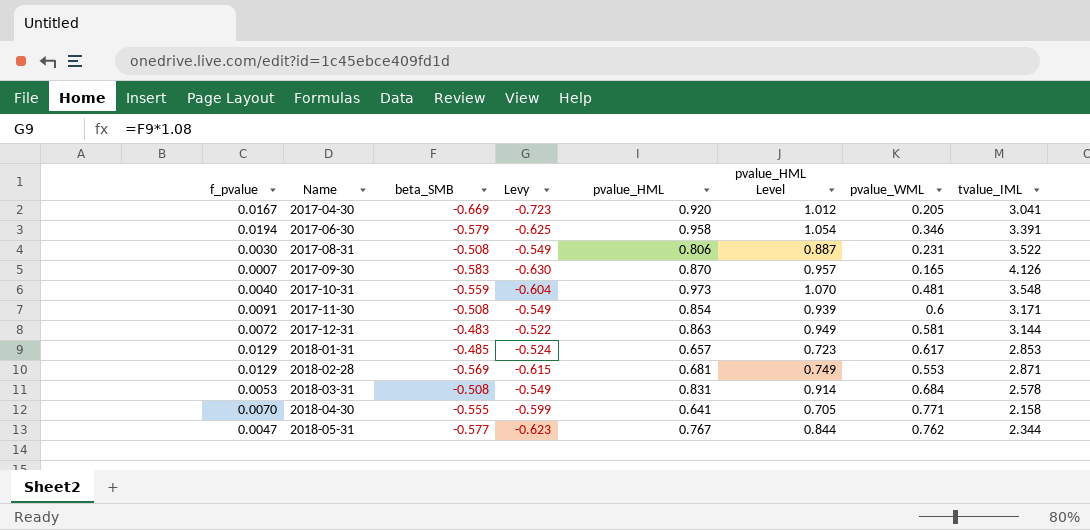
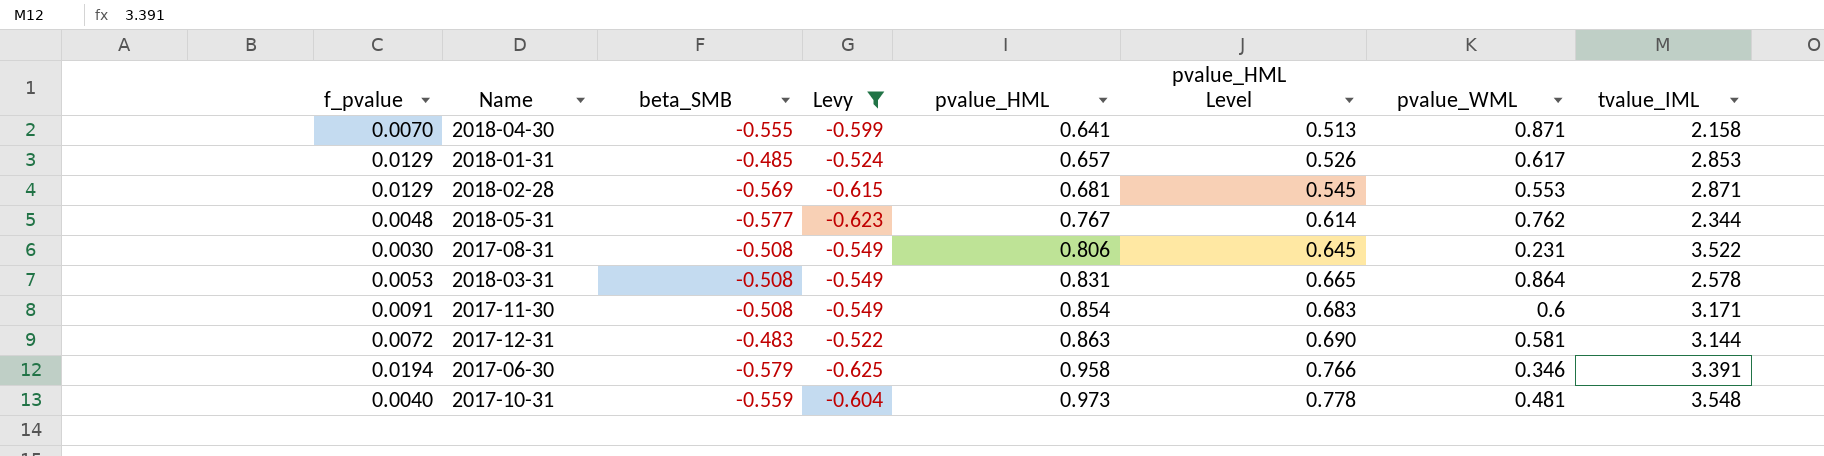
filter: none -> Levy >= -0.625
row order: Name ascending -> pvalue_HML ascending
column pvalue_HML Level | formula: [pvalue_HML] * 1.1 -> [pvalue_HML] * 0.8
2018-04-30 | pvalue_WML: 0.771 -> 0.871
2018-05-31 | f_pvalue: 0.0047 -> 0.0048
2018-03-31 | pvalue_WML: 0.684 -> 0.864

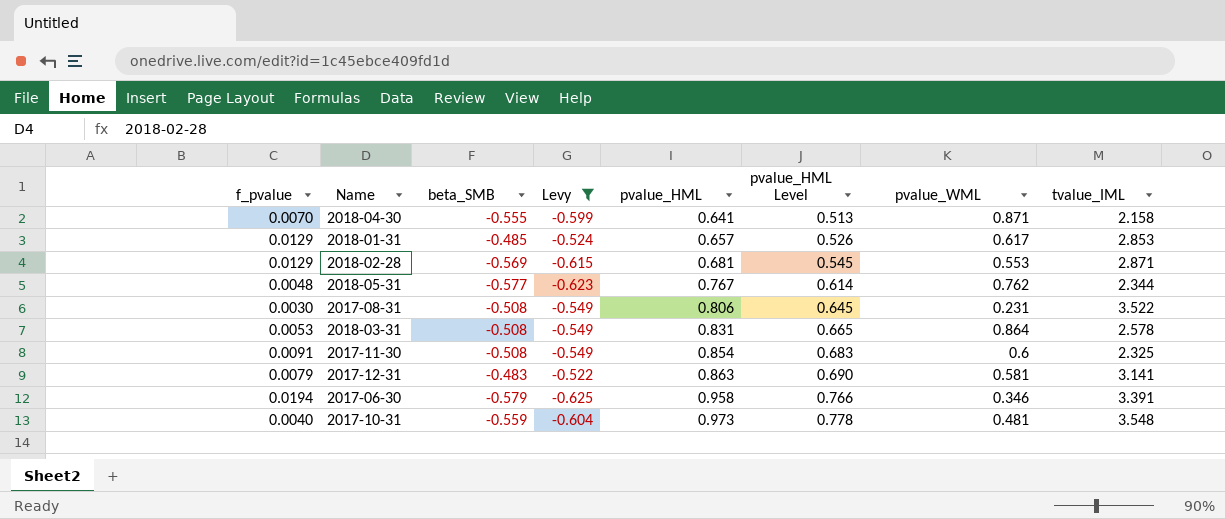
2017-11-30 | tvalue_IML: 3.171 -> 2.325
2017-12-31 | f_pvalue: 0.0072 -> 0.0079
2017-12-31 | tvalue_IML: 3.144 -> 3.141

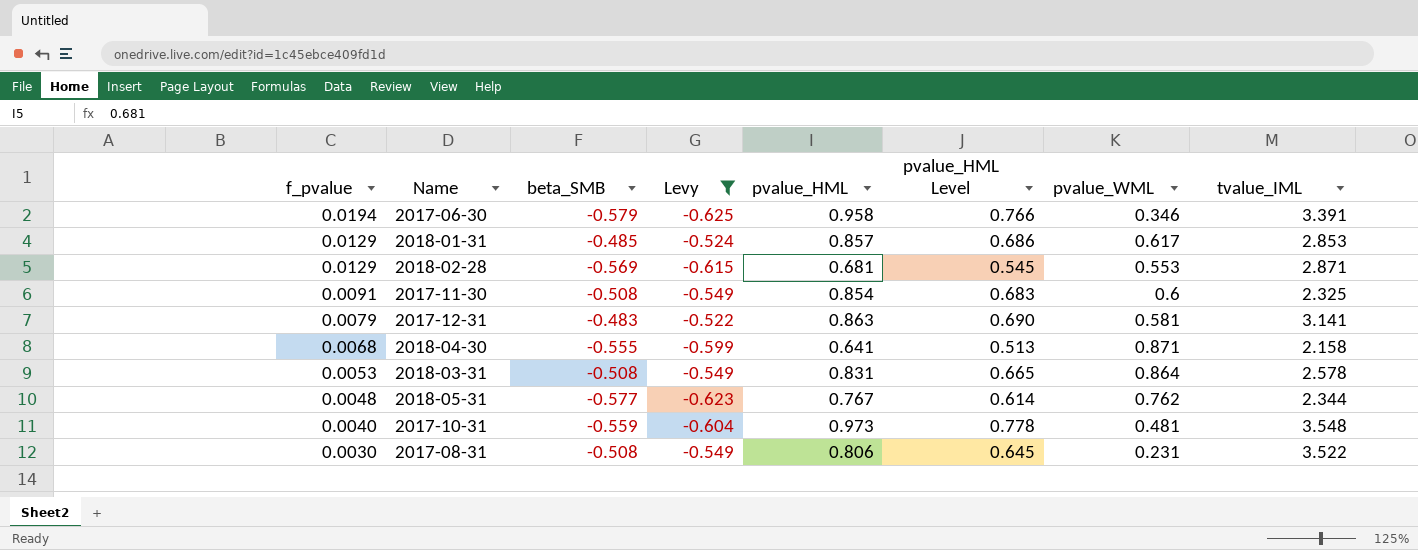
row order: pvalue_HML ascending -> f_pvalue descending
2018-01-31 | pvalue_HML: 0.657 -> 0.857
2018-01-31 | pvalue_HML Level: 0.526 -> 0.686
2018-04-30 | f_pvalue: 0.0070 -> 0.0068

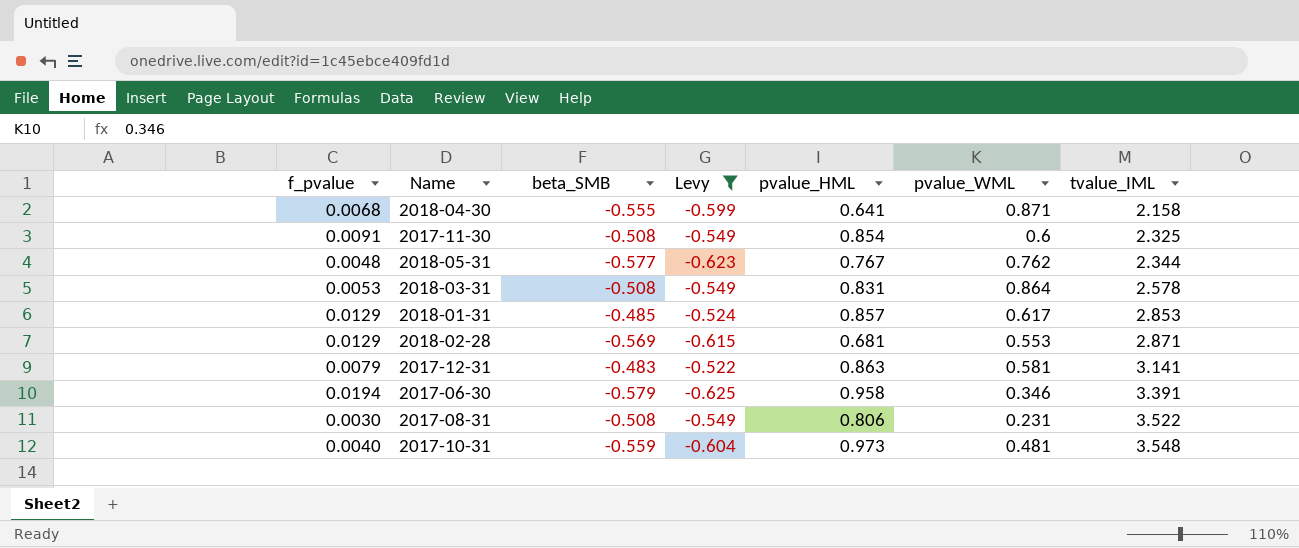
row order: f_pvalue descending -> tvalue_IML ascending
column pvalue_HML Level | formula: [pvalue_HML] * 0.8 -> none

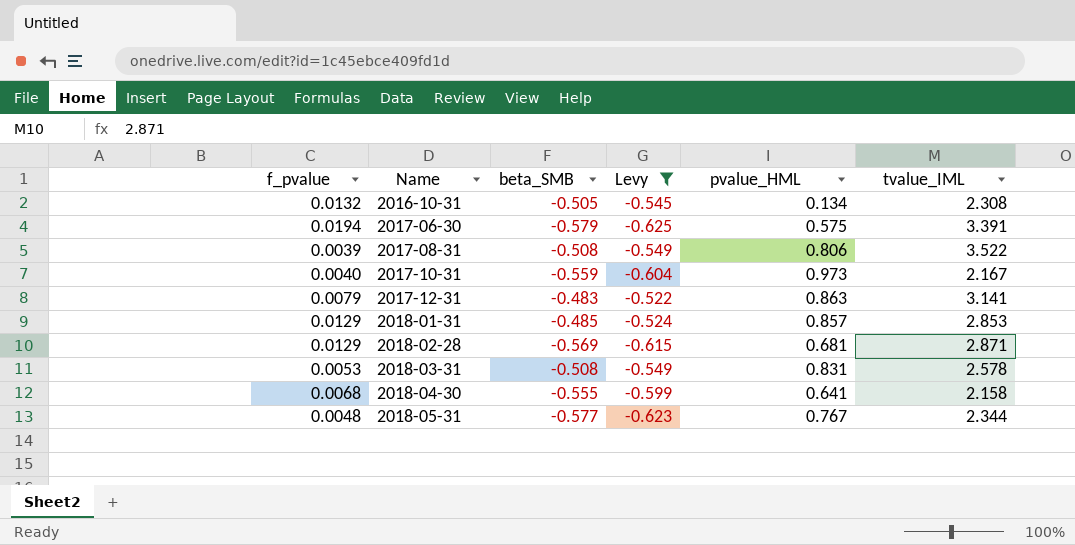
row order: tvalue_IML ascending -> Name ascending
column pvalue_WML | position: 6 -> none
row 2017-11-30: 0.0091 | -0.508 | -0.549 | 0.854 | 0.6 | 2.325 -> none
row 2016-10-31: none -> 0.0132 | -0.505 | -0.545 | 0.134 | 2.308
2017-06-30 | pvalue_HML: 0.958 -> 0.575
2017-08-31 | f_pvalue: 0.0030 -> 0.0039
2017-10-31 | tvalue_IML: 3.548 -> 2.167

